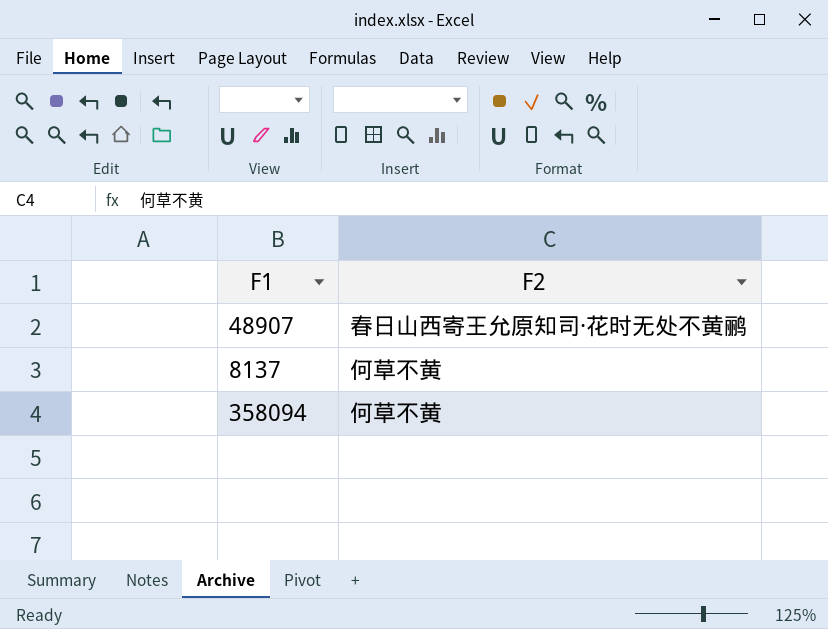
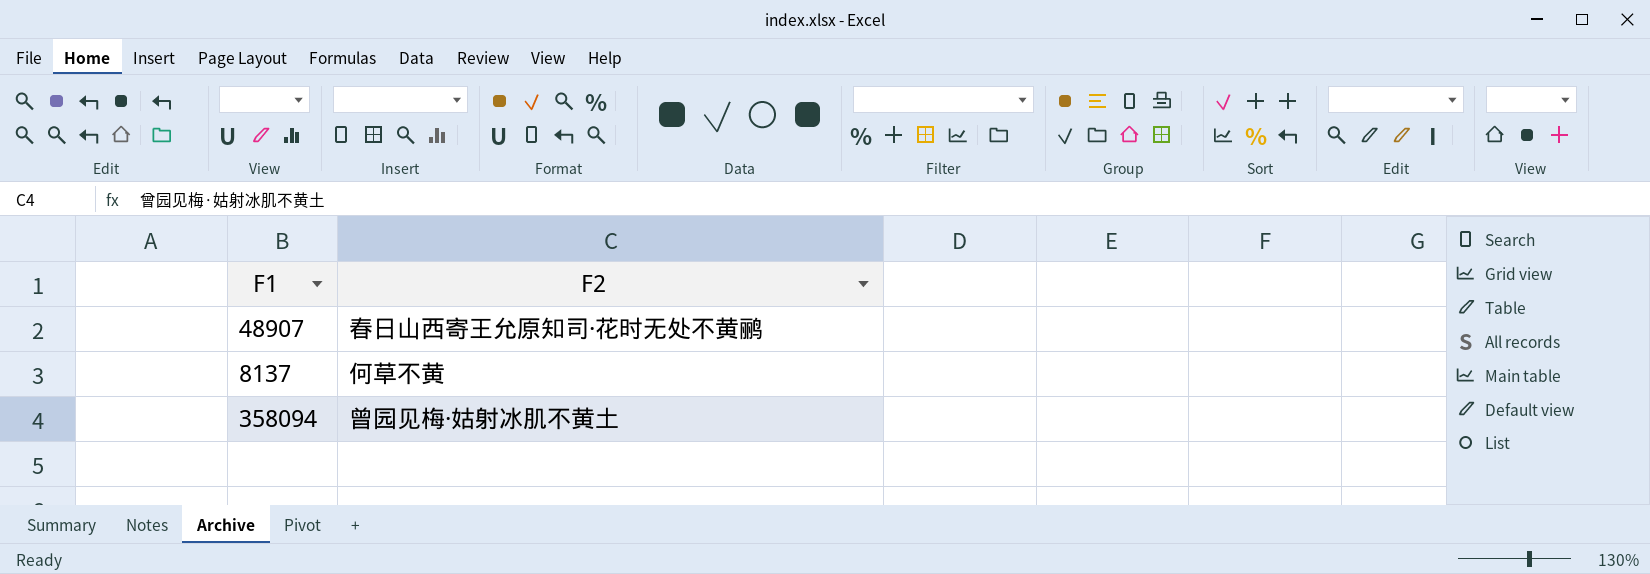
358094 | F2: 何草不黄 -> 曾园见梅·姑射冰肌不黄土

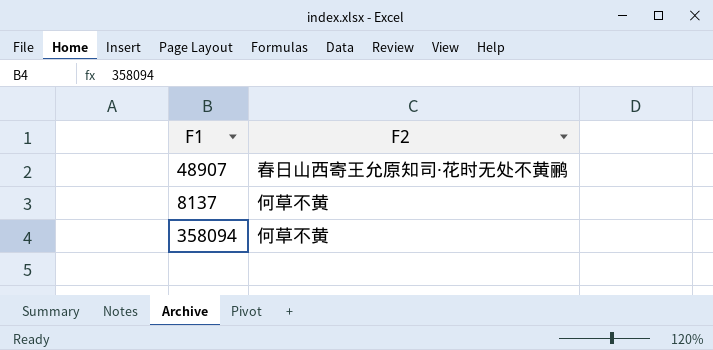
358094 | F2: 曾园见梅·姑射冰肌不黄土 -> 何草不黄

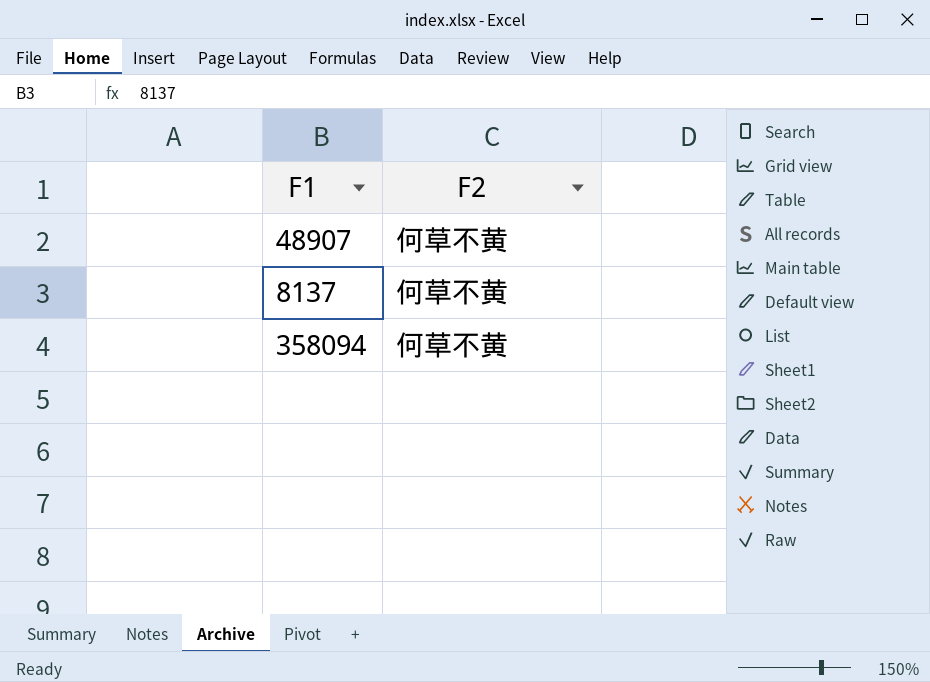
48907 | F2: 春日山西寄王允原知司·花时无处不黄鹂 -> 何草不黄

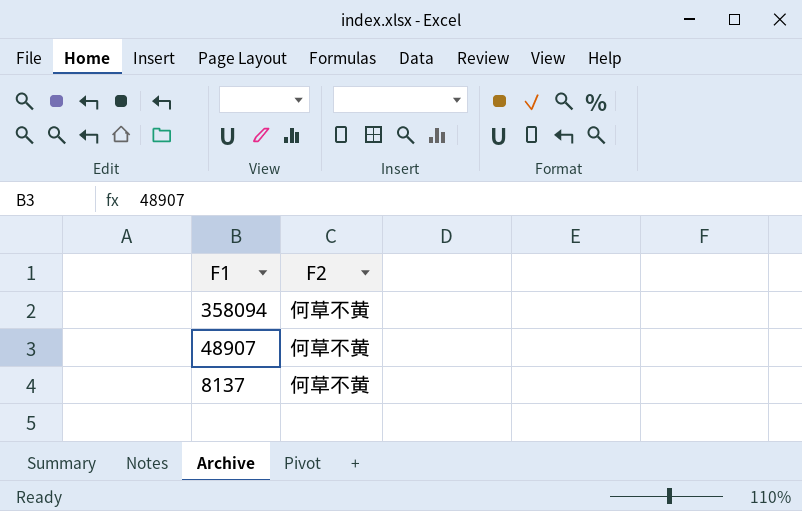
row order: none -> F1 descending

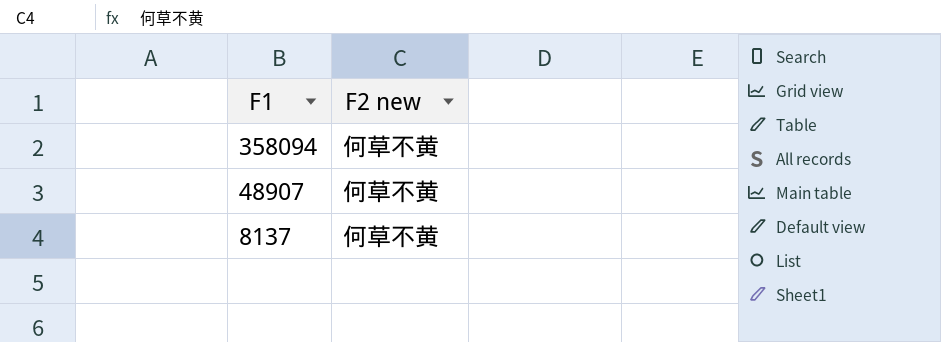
column name: F2 -> F2 new

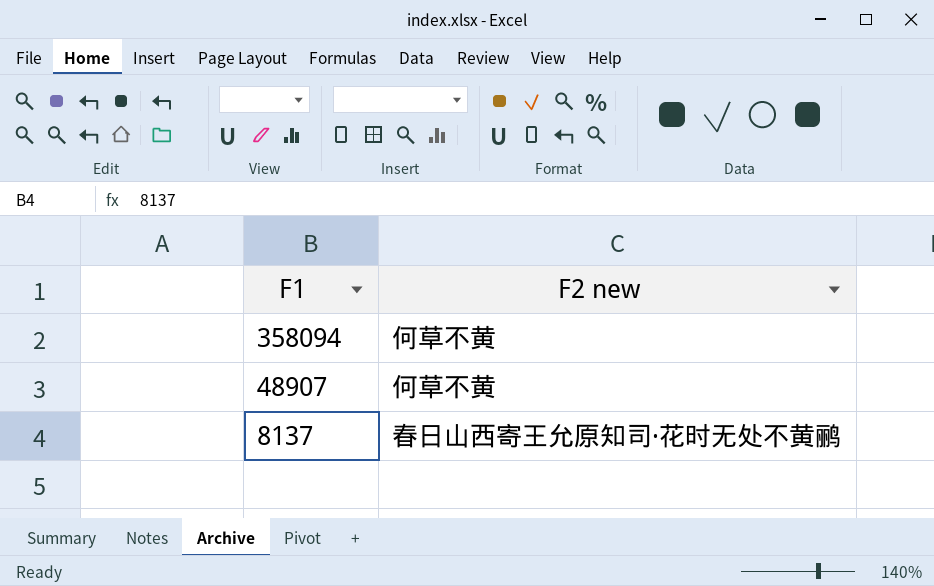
8137 | F2 new: 何草不黄 -> 春日山西寄王允原知司·花时无处不黄鹂

